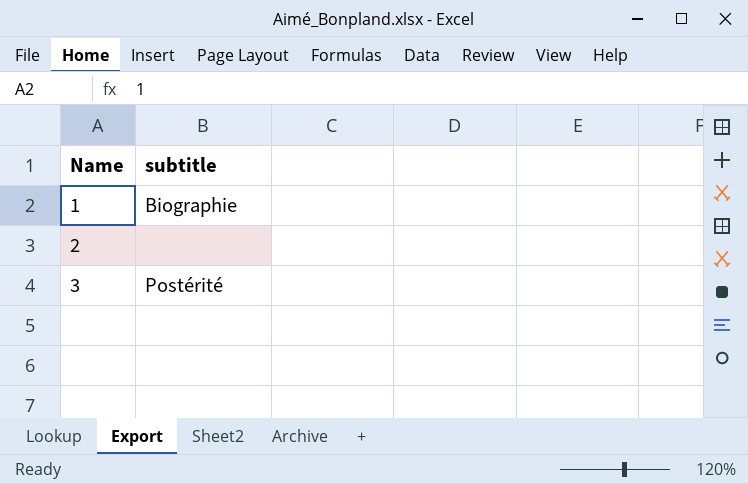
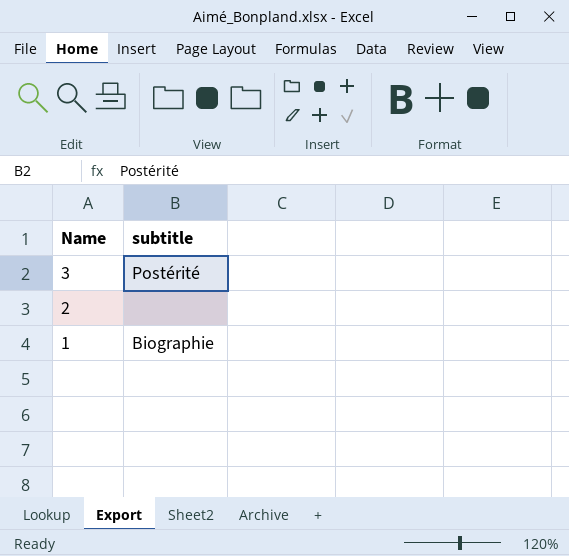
row order: Name ascending -> Name descending

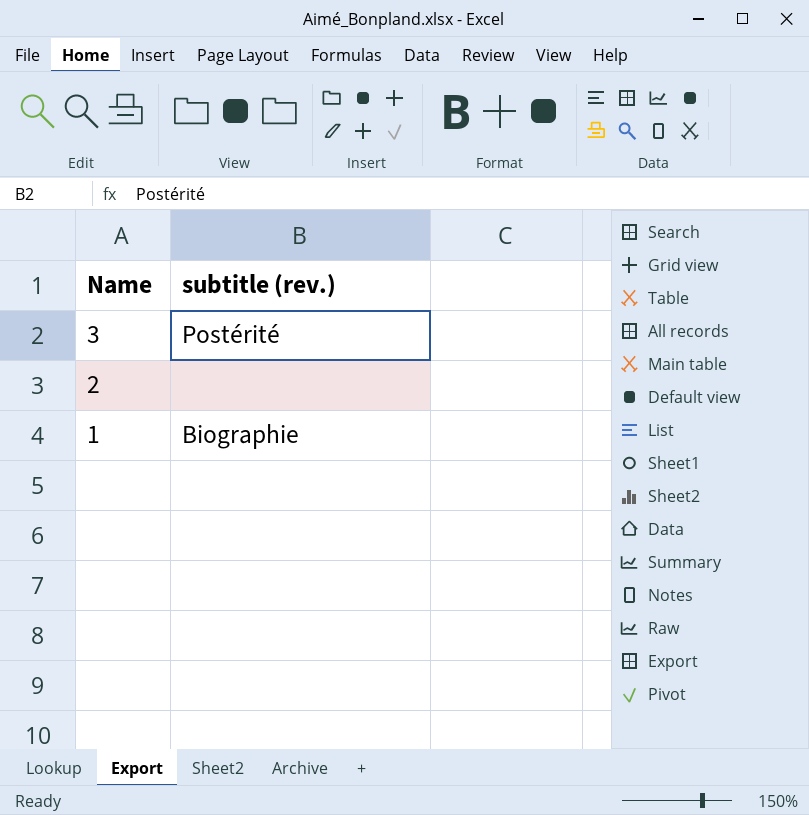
column name: subtitle -> subtitle (rev.)

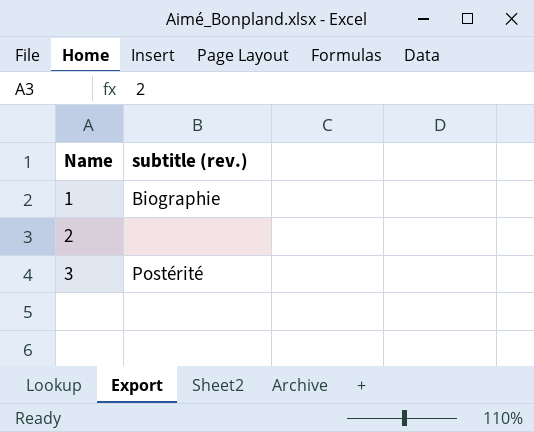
row order: Name descending -> Name ascending

